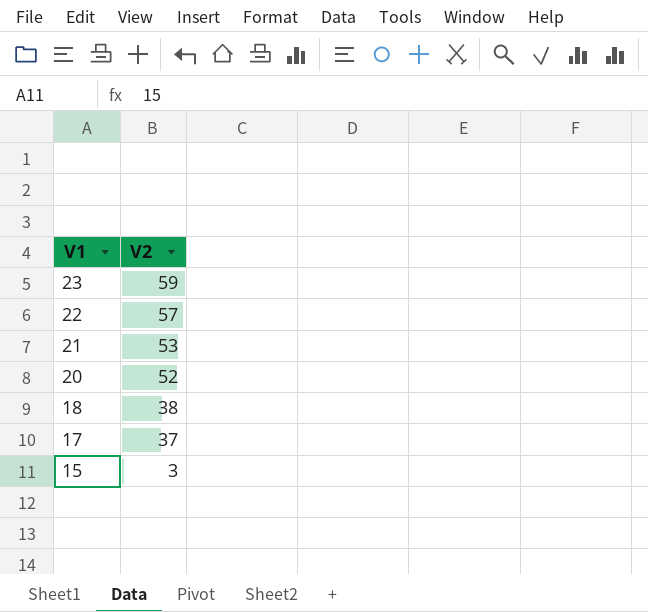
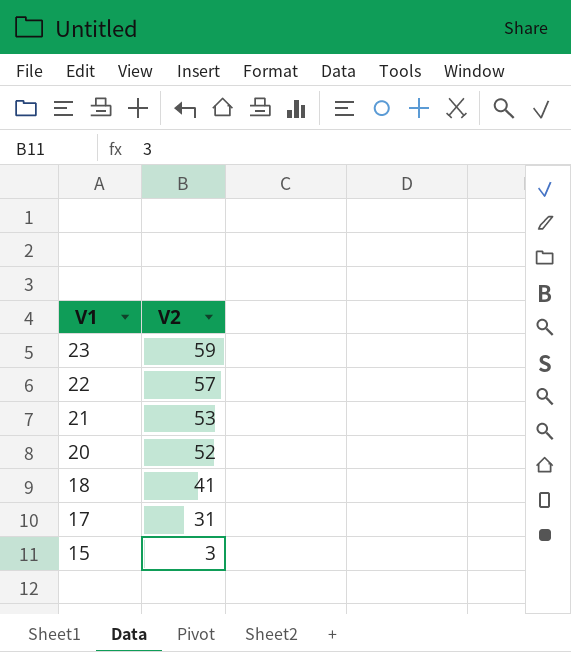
18 | V2: 38 -> 41
17 | V2: 37 -> 31

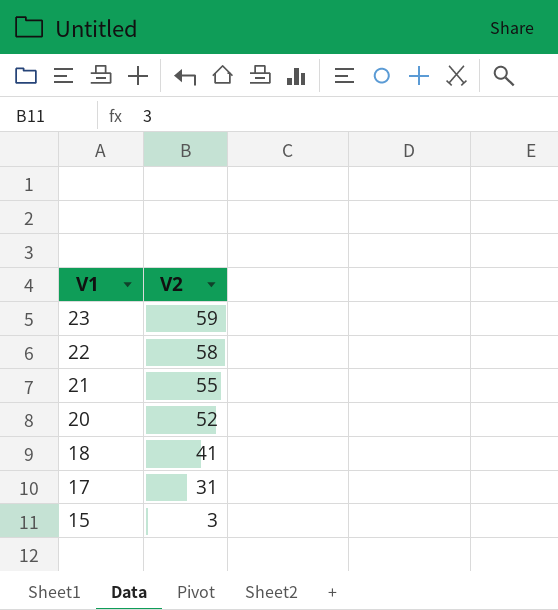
22 | V2: 57 -> 58
21 | V2: 53 -> 55

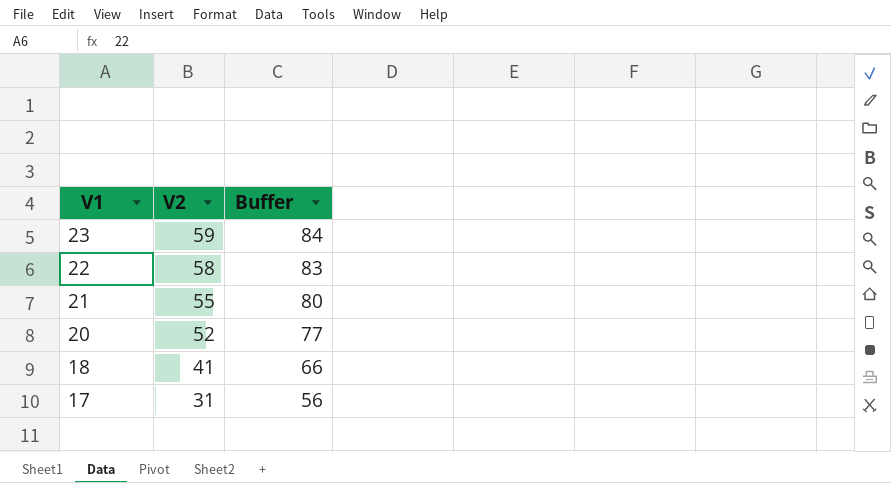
column Buffer | formula: none -> [V2] + 25
row 15: 3 -> none

